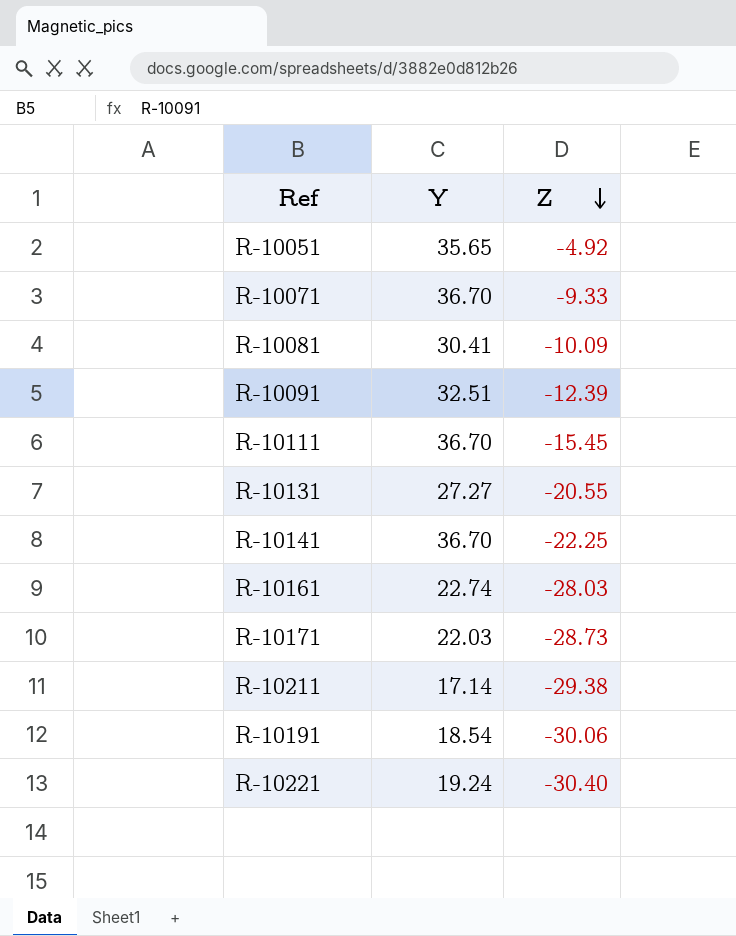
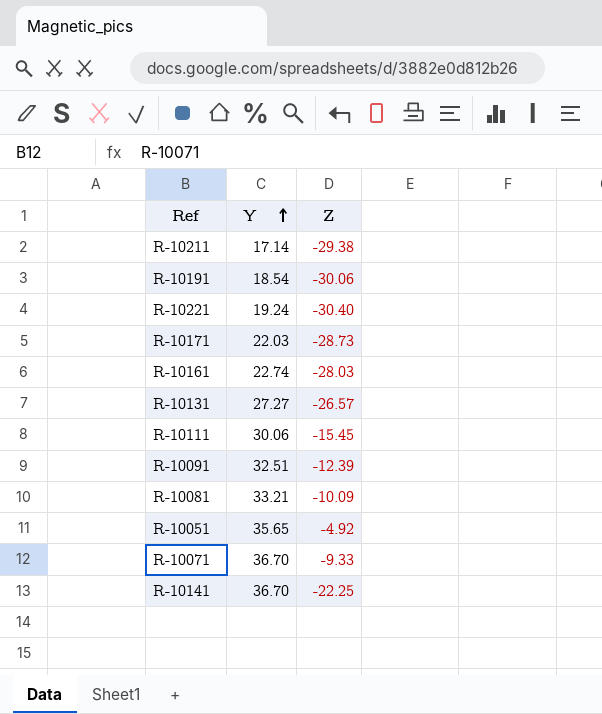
row order: Z descending -> Y ascending
R-10131 | Z: -20.55 -> -26.57
R-10111 | Y: 36.70 -> 30.06
R-10081 | Y: 30.41 -> 33.21

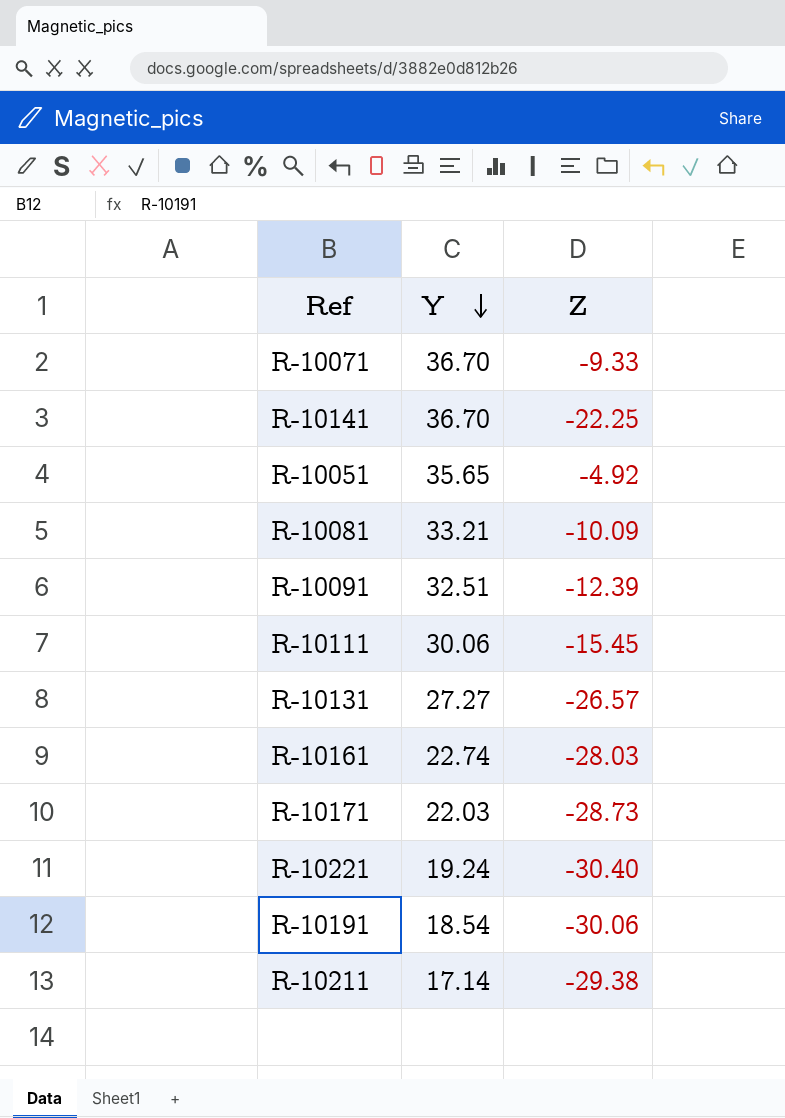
row order: Y ascending -> Y descending

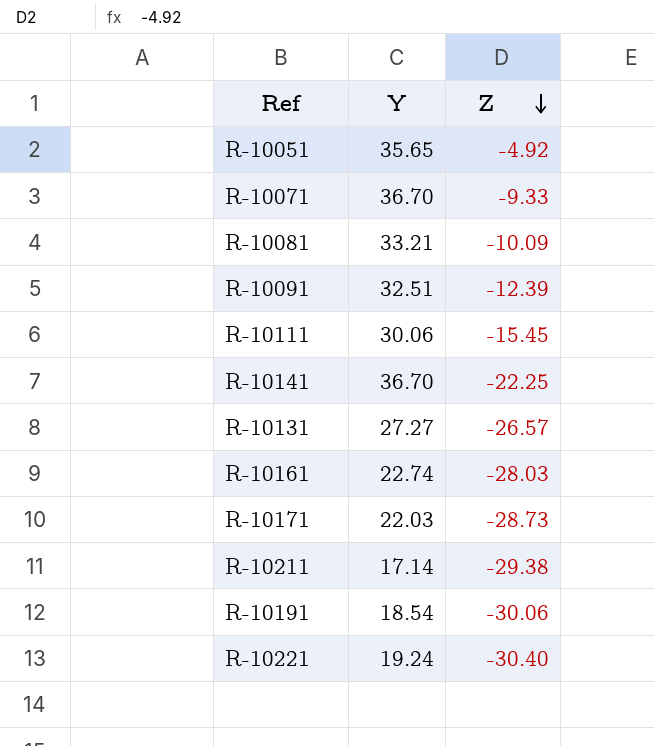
row order: Y descending -> Z descending

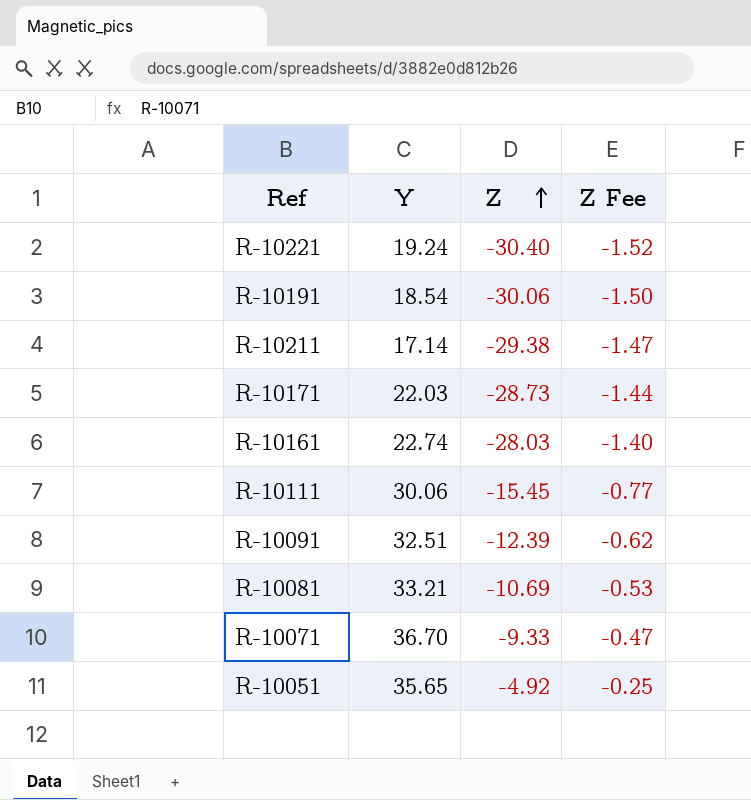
row order: Z descending -> Z ascending
column Z Fee | formula: none -> [Z] * 0.05
row R-10141: 36.70 | -22.25 -> none
row R-10131: 27.27 | -26.57 -> none
R-10081 | Z: -10.09 -> -10.69

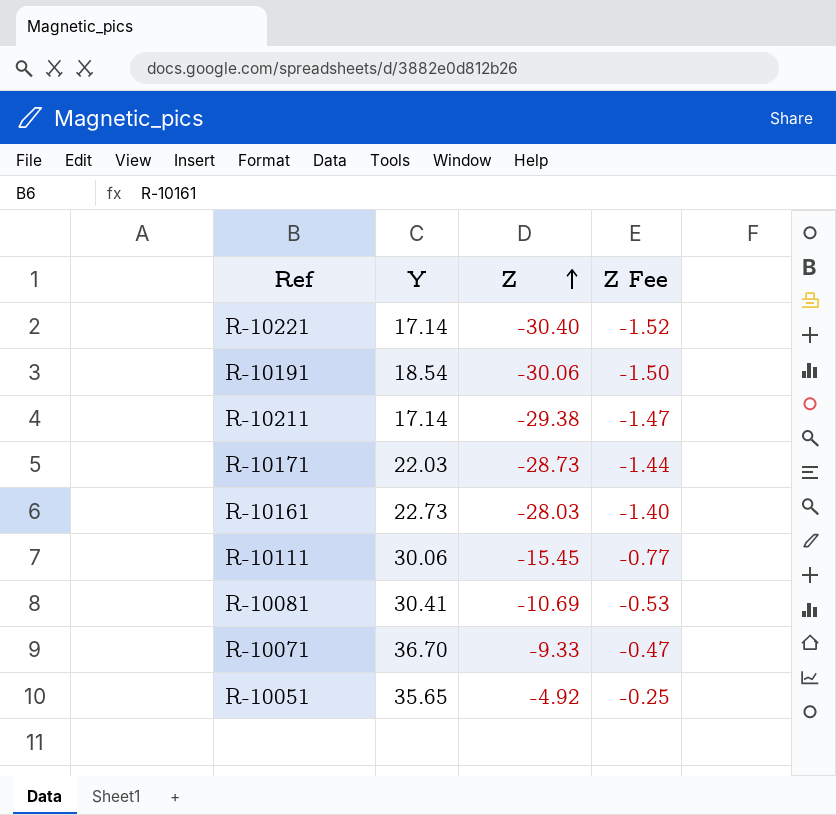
row R-10091: 32.51 | -12.39 | -0.62 -> none
R-10221 | Y: 19.24 -> 17.14
R-10161 | Y: 22.74 -> 22.73
R-10081 | Y: 33.21 -> 30.41

